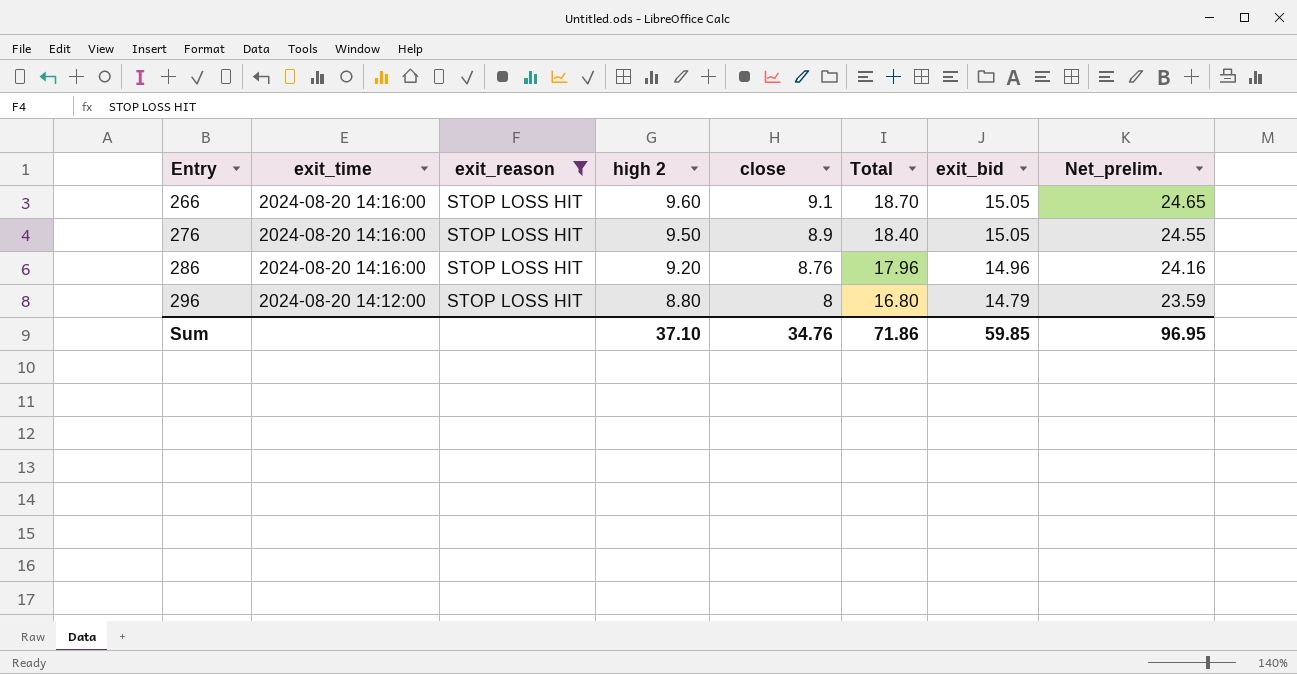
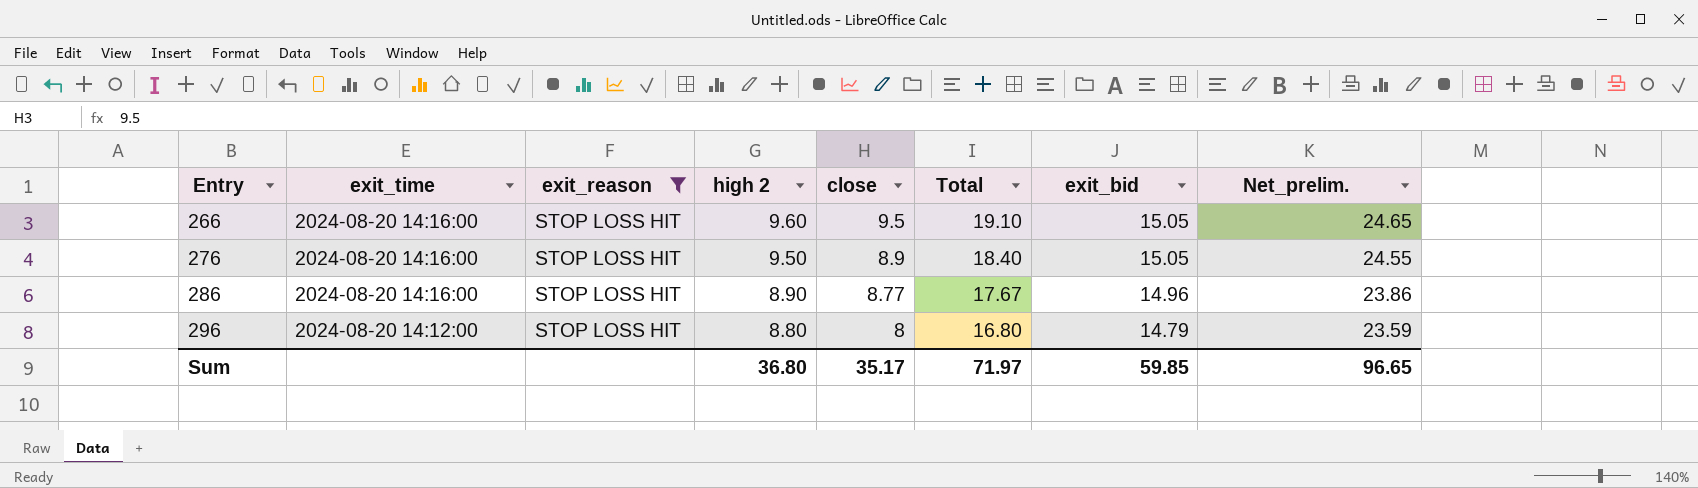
266 | close: 9.1 -> 9.5
266 | Total: 18.70 -> 19.10
286 | high 2: 9.20 -> 8.90
286 | close: 8.76 -> 8.77
286 | Total: 17.96 -> 17.67
286 | Net_prelim.: 24.16 -> 23.86
Sum | high 2: 37.10 -> 36.80
Sum | close: 34.76 -> 35.17
Sum | Total: 71.86 -> 71.97
Sum | Net_prelim.: 96.95 -> 96.65

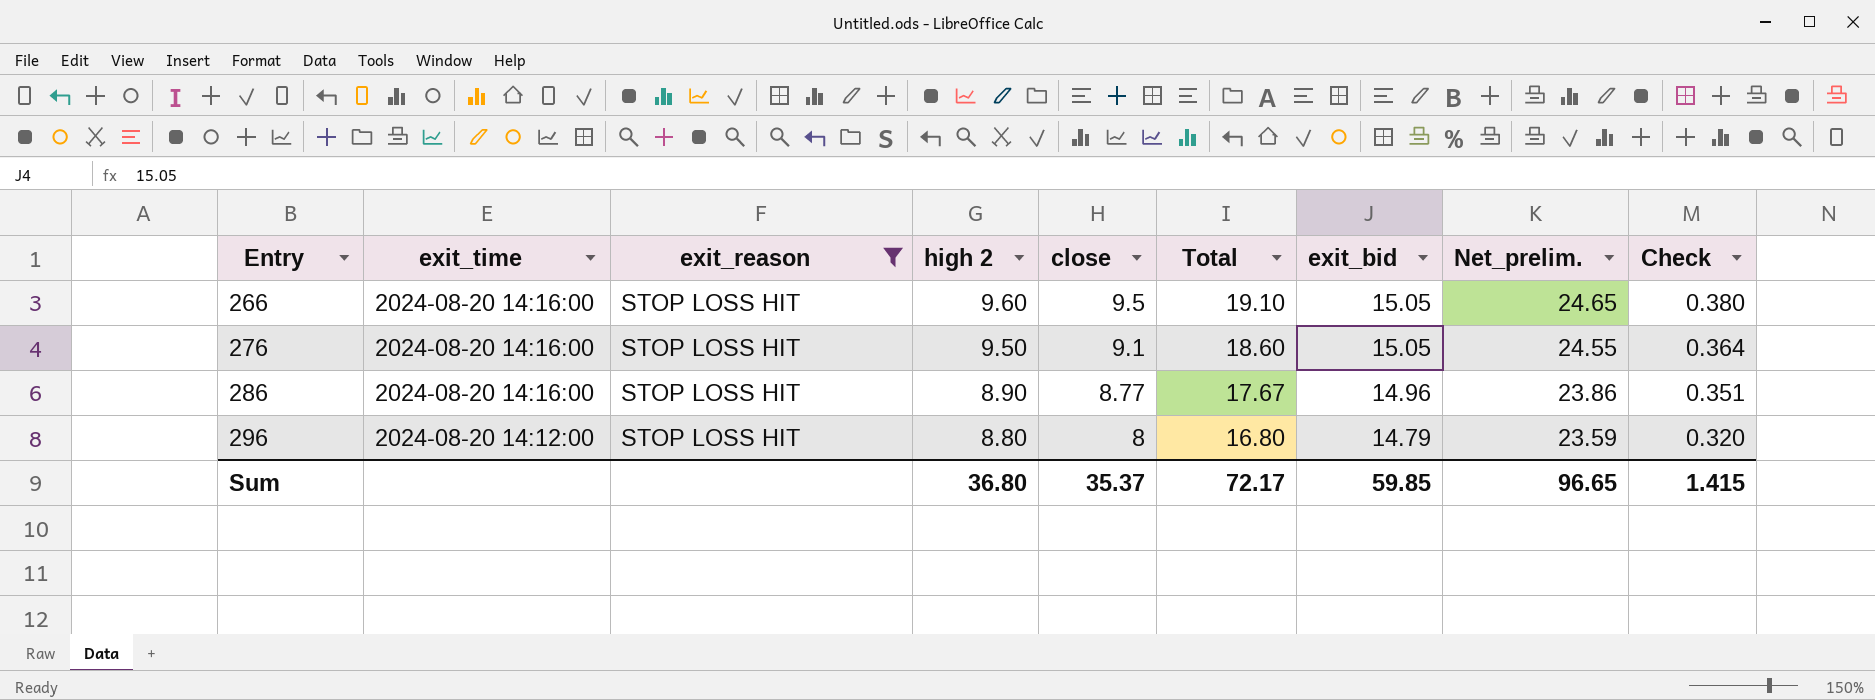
column Check | formula: none -> [close] * 0.04
276 | close: 8.9 -> 9.1
276 | Total: 18.40 -> 18.60
Sum | close: 35.17 -> 35.37
Sum | Total: 71.97 -> 72.17

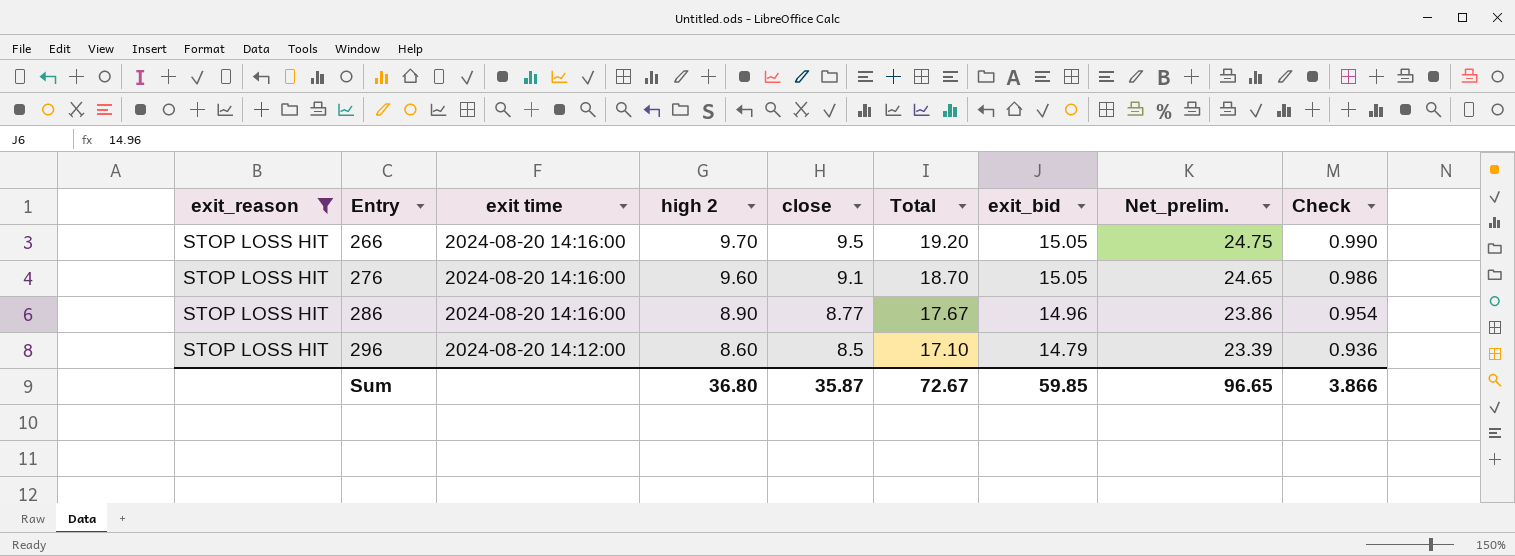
column exit_reason | position: 3 -> 1
column name: exit_time -> exit time
column Check | formula: [close] * 0.04 -> [Net_prelim.] * 0.04
266 | high 2: 9.60 -> 9.70
266 | Total: 19.10 -> 19.20
266 | Net_prelim.: 24.65 -> 24.75
276 | high 2: 9.50 -> 9.60
276 | Total: 18.60 -> 18.70
276 | Net_prelim.: 24.55 -> 24.65
296 | high 2: 8.80 -> 8.60
296 | close: 8 -> 8.5
296 | Total: 16.80 -> 17.10
296 | Net_prelim.: 23.59 -> 23.39
Sum | close: 35.37 -> 35.87
Sum | Total: 72.17 -> 72.67
Sum | Check: 1.415 -> 3.866

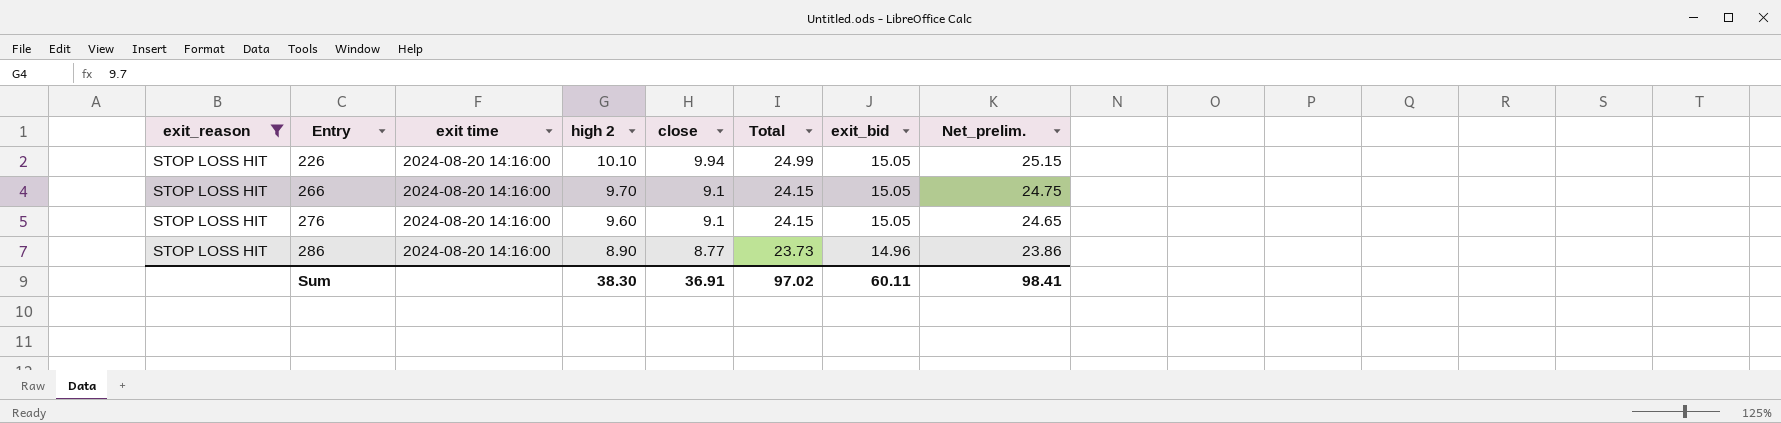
column Check | formula: [Net_prelim.] * 0.04 -> none
column Total | formula: [high 2] + [close] -> [close] + [exit_bid]
row 296: STOP LOSS HIT | 2024-08-20 14:12:00 | 8.60 | 8.5 | 17.10 | 14.79 | 23.39 | 0.936 -> none
row 226: none -> STOP LOSS HIT | 2024-08-20 14:16:00 | 10.10 | 9.94 | 24.99 | 15.05 | 25.15
266 | close: 9.5 -> 9.1
Sum | high 2: 36.80 -> 38.30
Sum | close: 35.87 -> 36.91
Sum | Total: 72.67 -> 97.02
Sum | exit_bid: 59.85 -> 60.11
Sum | Net_prelim.: 96.65 -> 98.41

